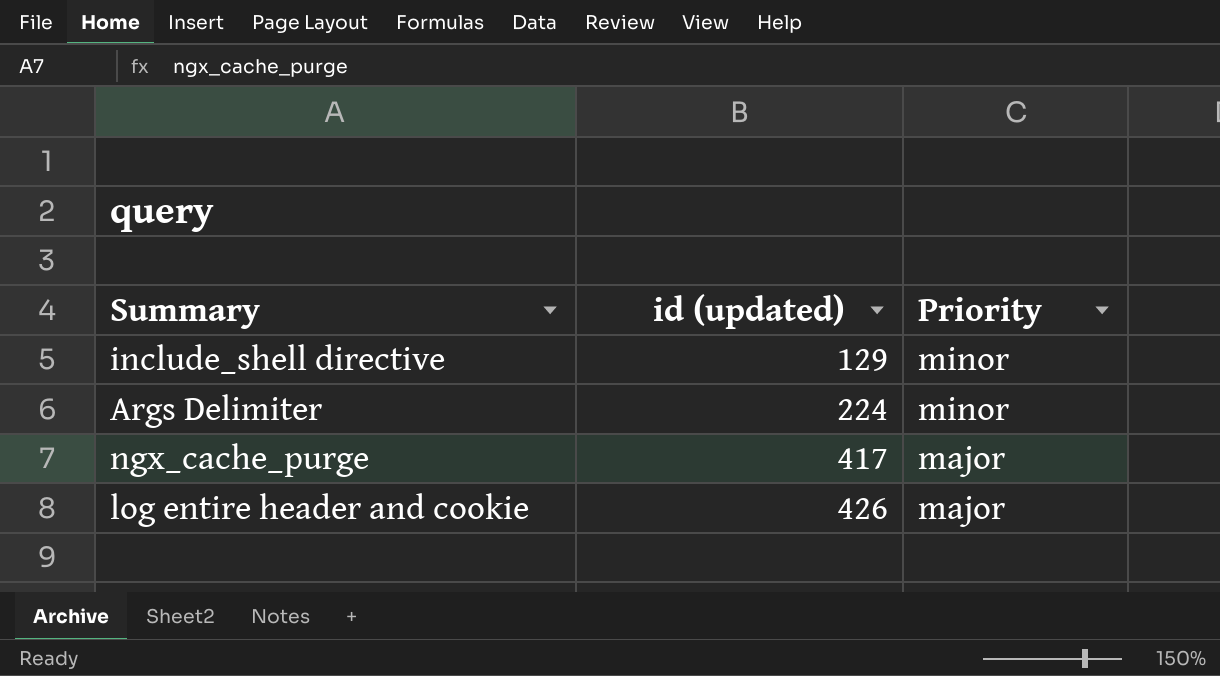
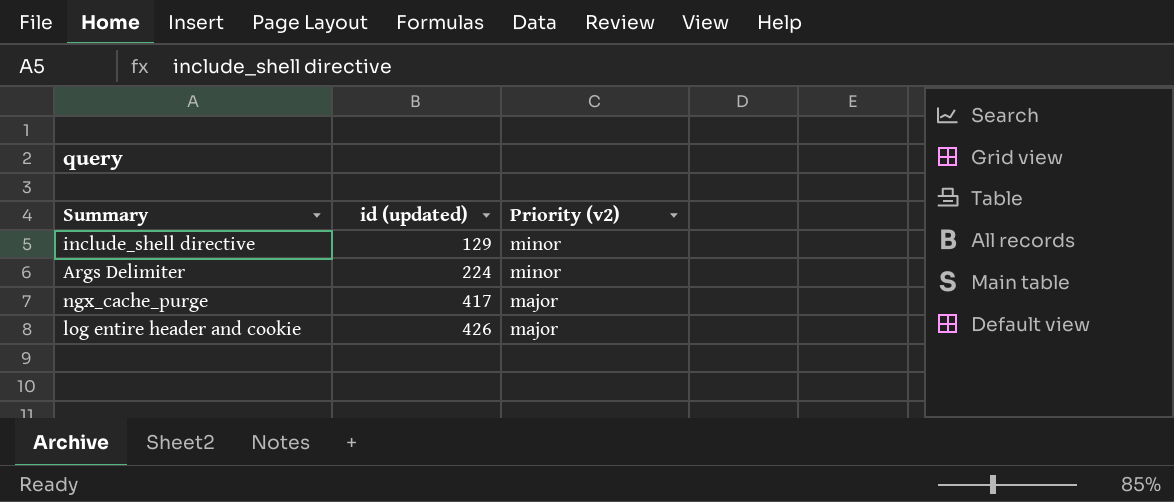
column name: Priority -> Priority (v2)

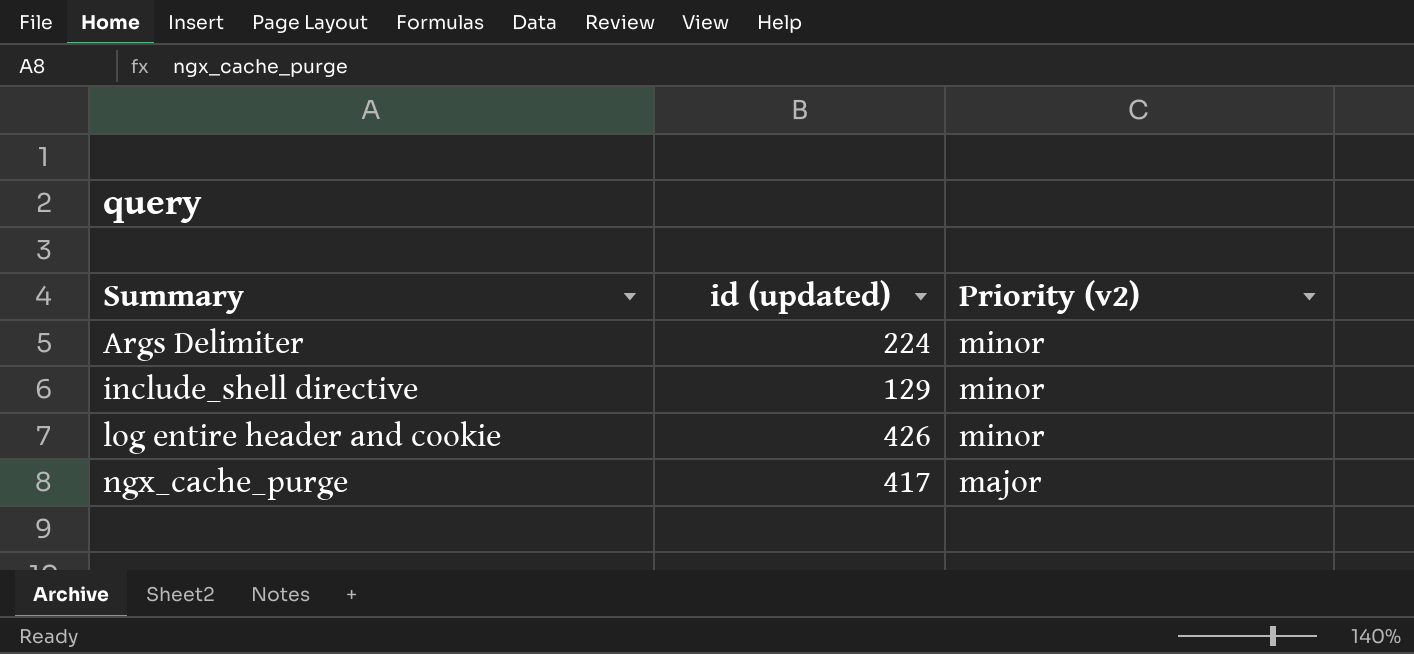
row order: id (updated) ascending -> Summary ascending
log entire header and cookie | Priority (v2): major -> minor

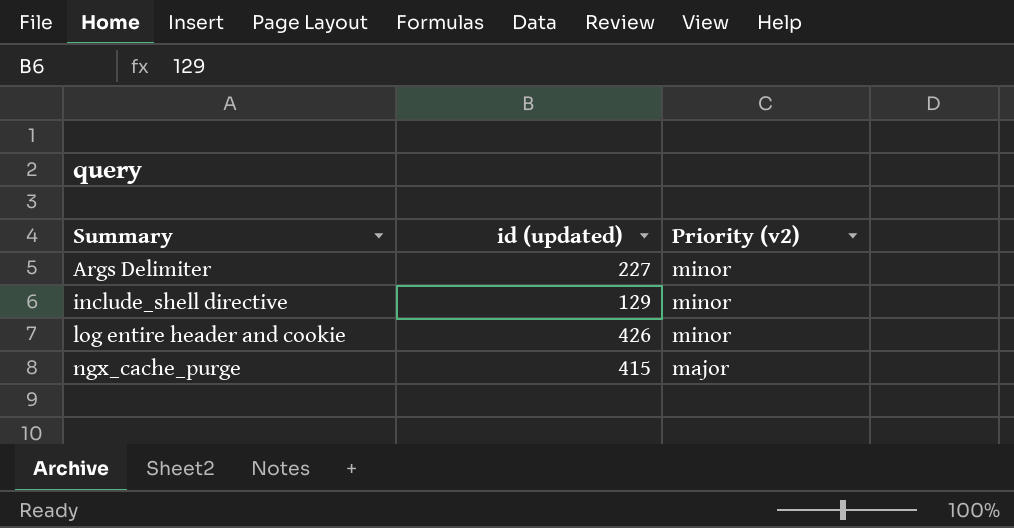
Args Delimiter | id (updated): 224 -> 227
ngx_cache_purge | id (updated): 417 -> 415

